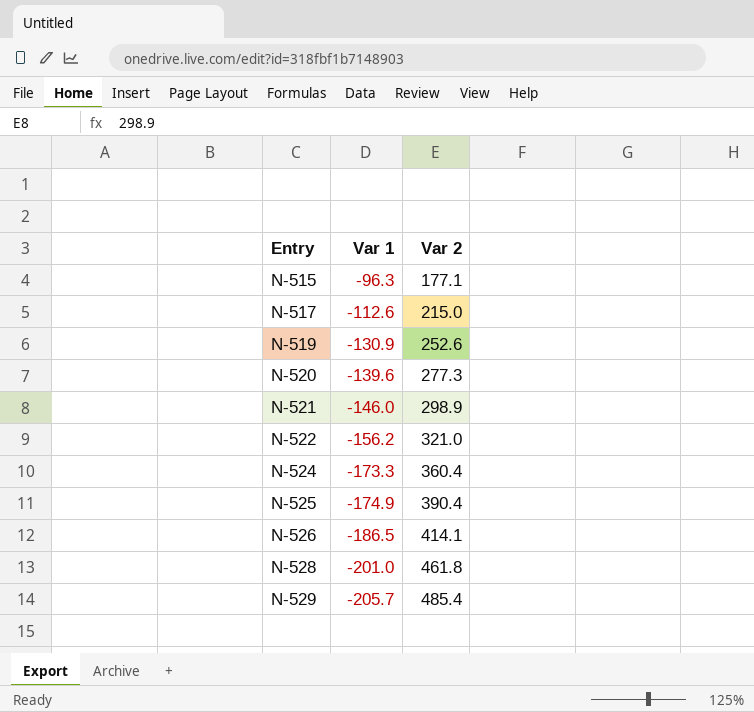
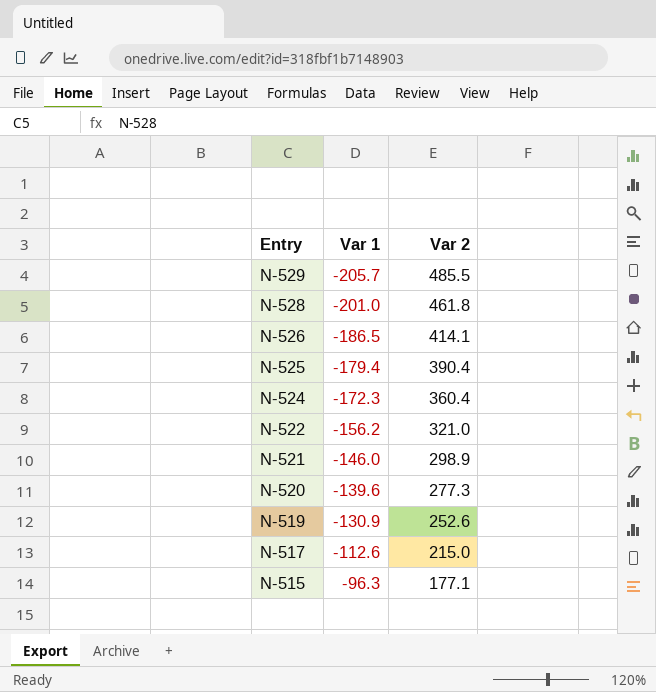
row order: Entry ascending -> Entry descending
N-529 | Var 2: 485.4 -> 485.5
N-525 | Var 1: -174.9 -> -179.4
N-524 | Var 1: -173.3 -> -172.3

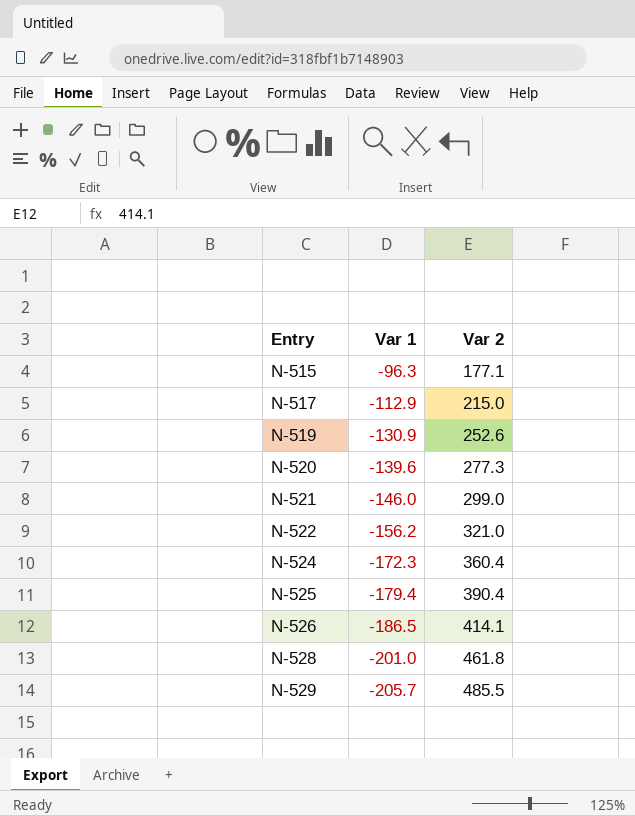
row order: Entry descending -> Entry ascending
N-517 | Var 1: -112.6 -> -112.9
N-521 | Var 2: 298.9 -> 299.0

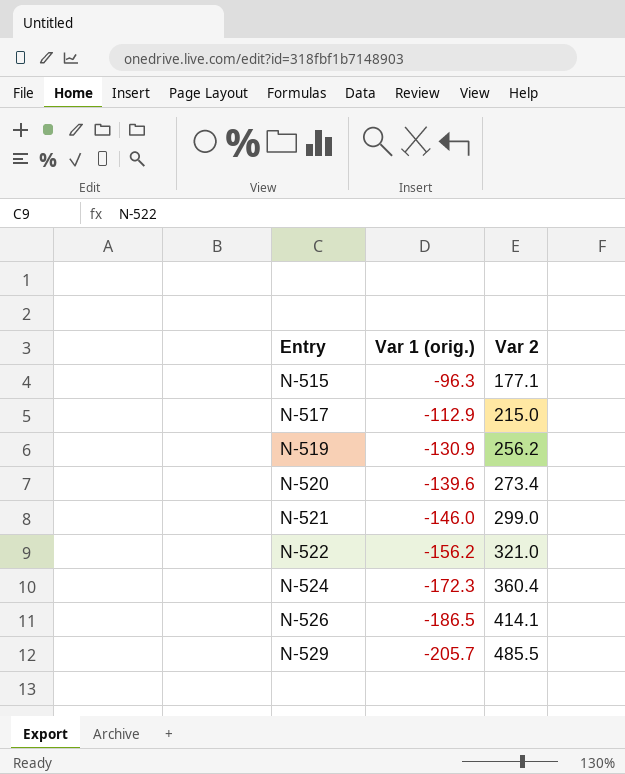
column name: Var 1 -> Var 1 (orig.)
row N-525: -179.4 | 390.4 -> none
row N-528: -201.0 | 461.8 -> none
N-519 | Var 2: 252.6 -> 256.2
N-520 | Var 2: 277.3 -> 273.4

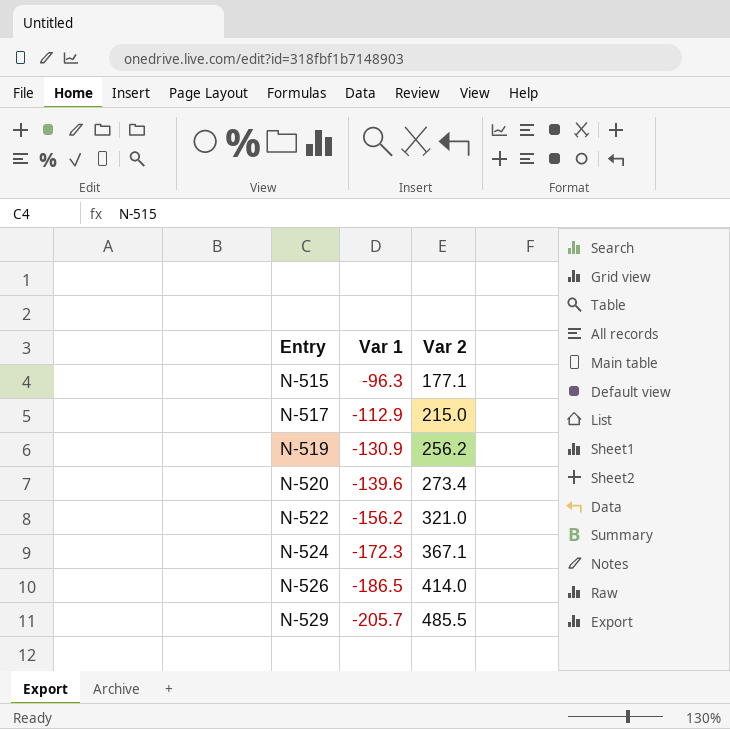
column name: Var 1 (orig.) -> Var 1
row N-521: -146.0 | 299.0 -> none
N-524 | Var 2: 360.4 -> 367.1
N-526 | Var 2: 414.1 -> 414.0

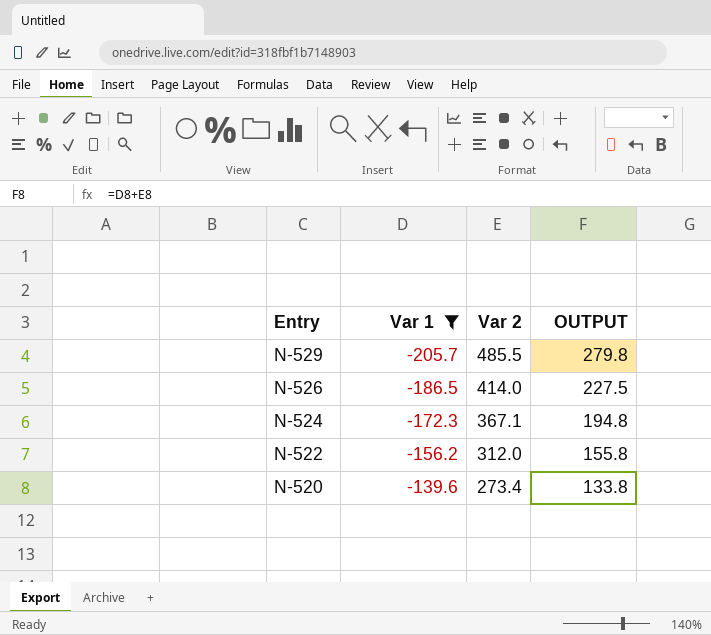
filter: none -> Var 1 <= -139.6
row order: Entry ascending -> Entry descending
column OUTPUT | formula: none -> [Var 1] + [Var 2]
N-522 | Var 2: 321.0 -> 312.0

